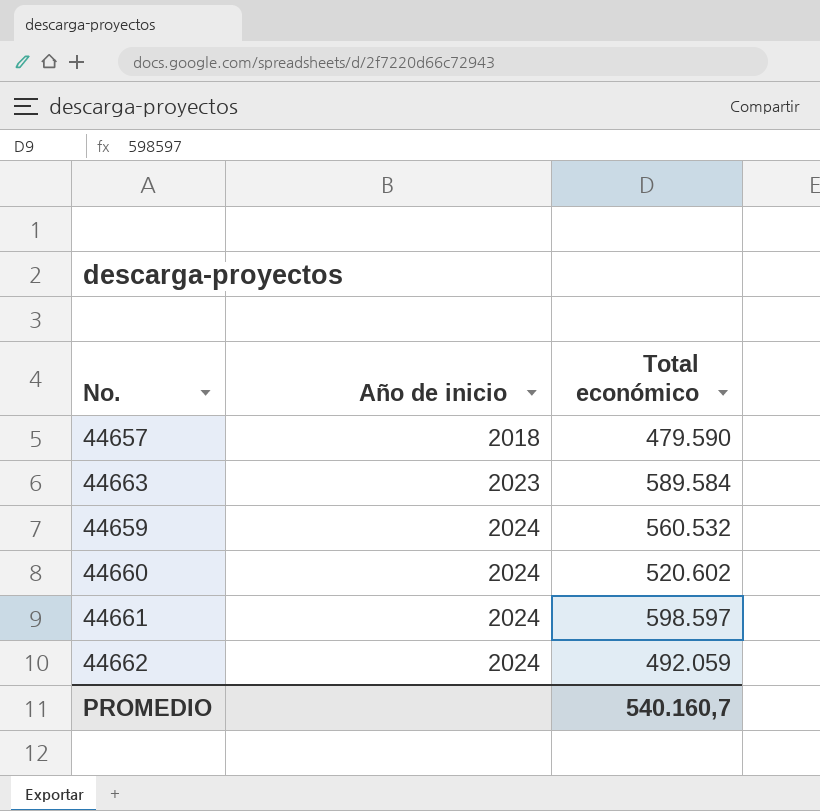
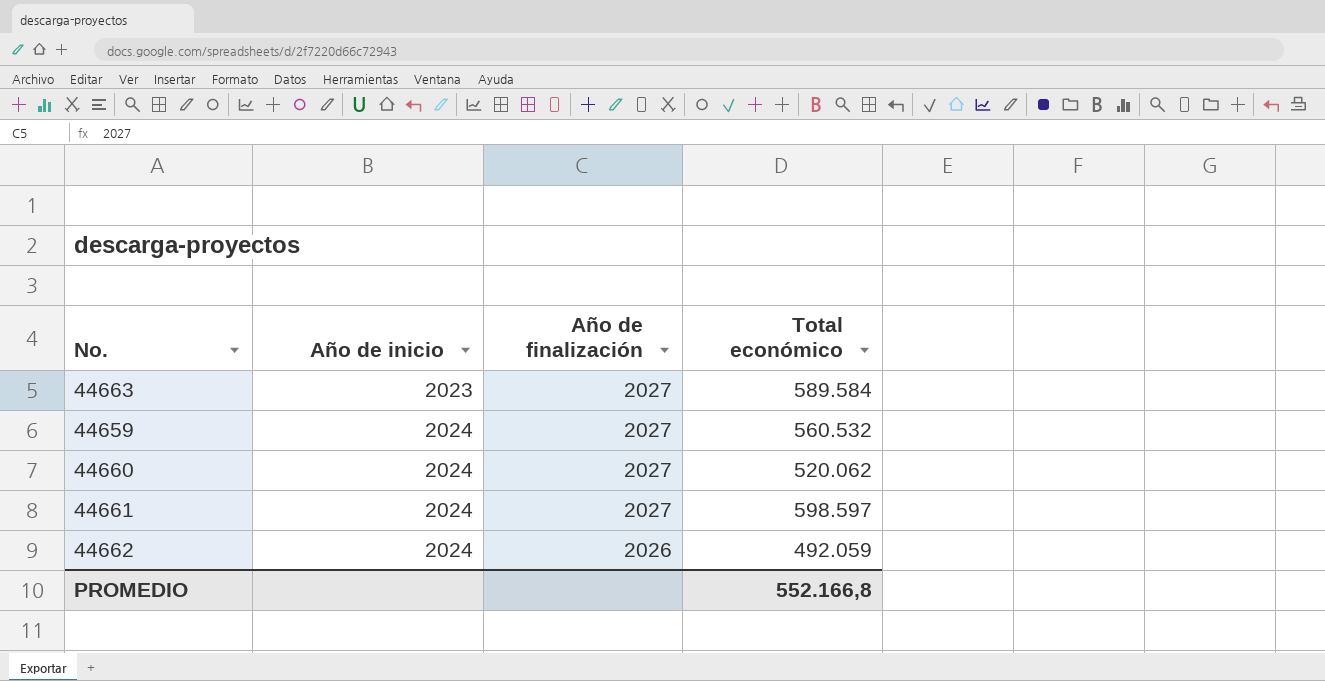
column Año de finalización | position: none -> 3
row 44657: 2018 | 479.590 -> none
44660 | Total económico: 520.602 -> 520.062
PROMEDIO | Total económico: 540.160,7 -> 552.166,8

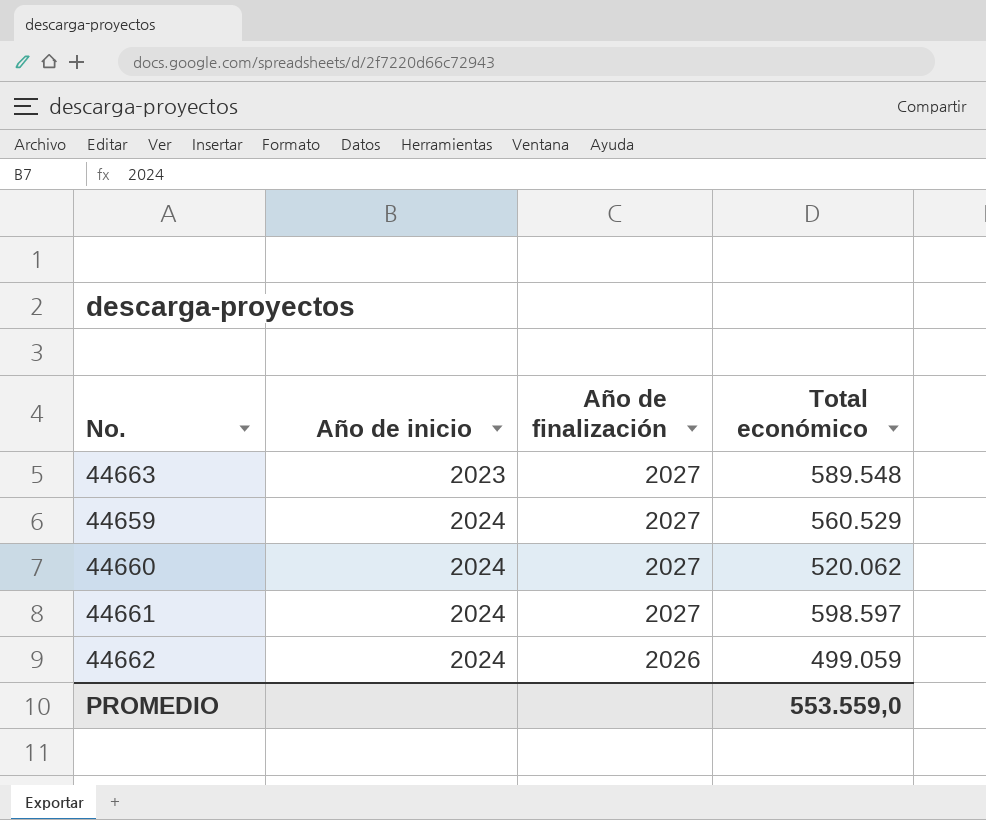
44663 | Total económico: 589.584 -> 589.548
44659 | Total económico: 560.532 -> 560.529
44662 | Total económico: 492.059 -> 499.059
PROMEDIO | Total económico: 552.166,8 -> 553.559,0

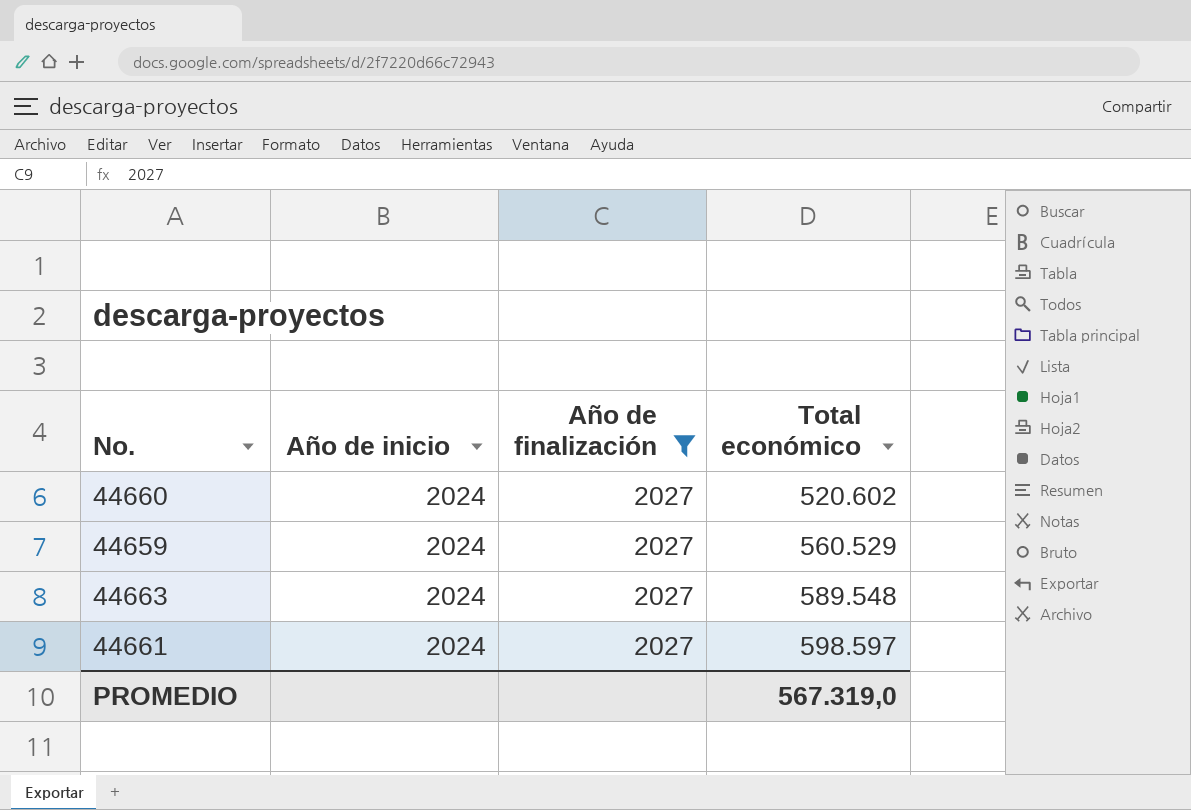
filter: none -> Año de finalización = 2027
row order: Año de inicio ascending -> Total económico ascending
44660 | Total económico: 520.062 -> 520.602
44663 | Año de inicio: 2023 -> 2024
PROMEDIO | Total económico: 553.559,0 -> 567.319,0

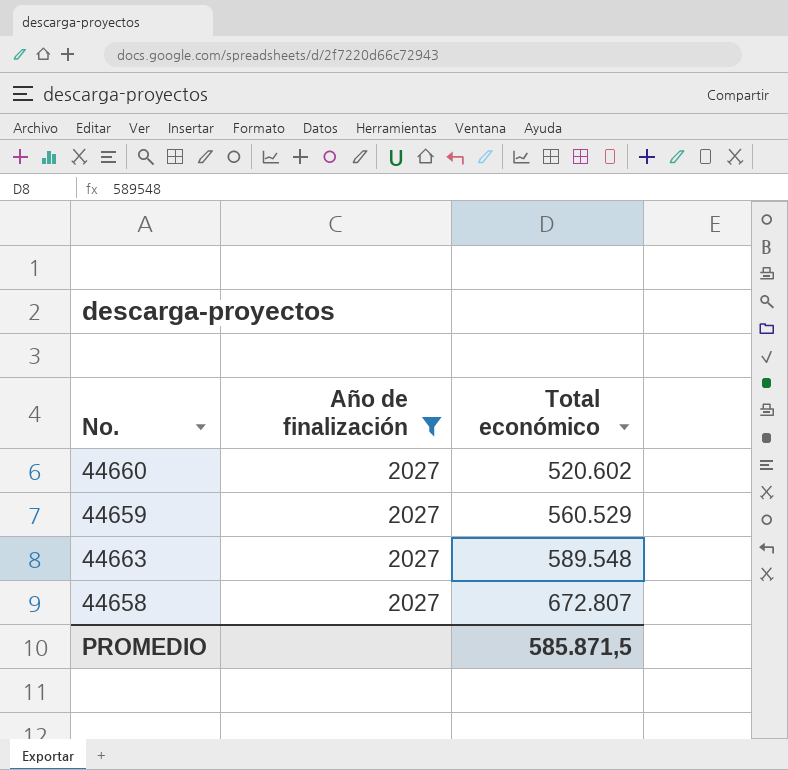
column Año de inicio | position: 2 -> none
row 44661: 2024 | 2027 | 598.597 -> none
row 44658: none -> 2027 | 672.807
PROMEDIO | Total económico: 567.319,0 -> 585.871,5

